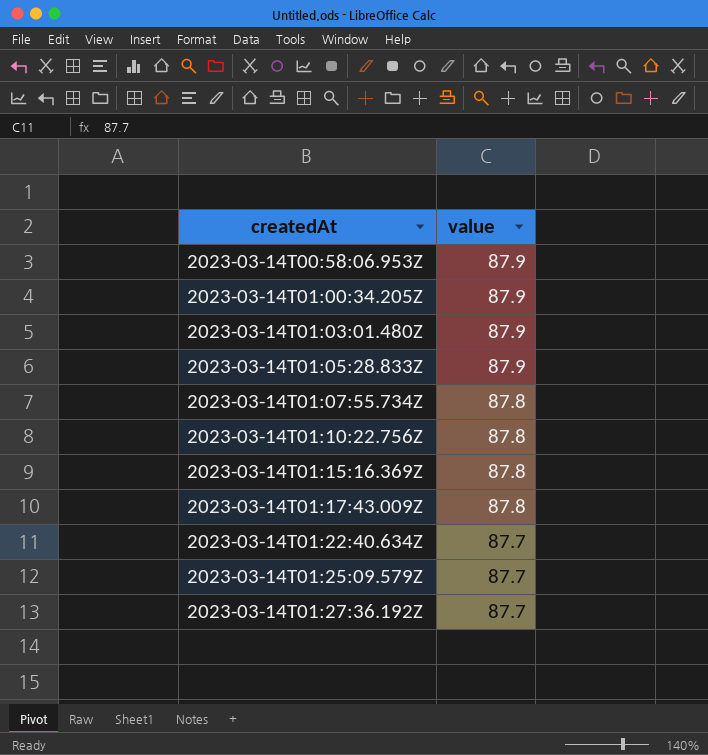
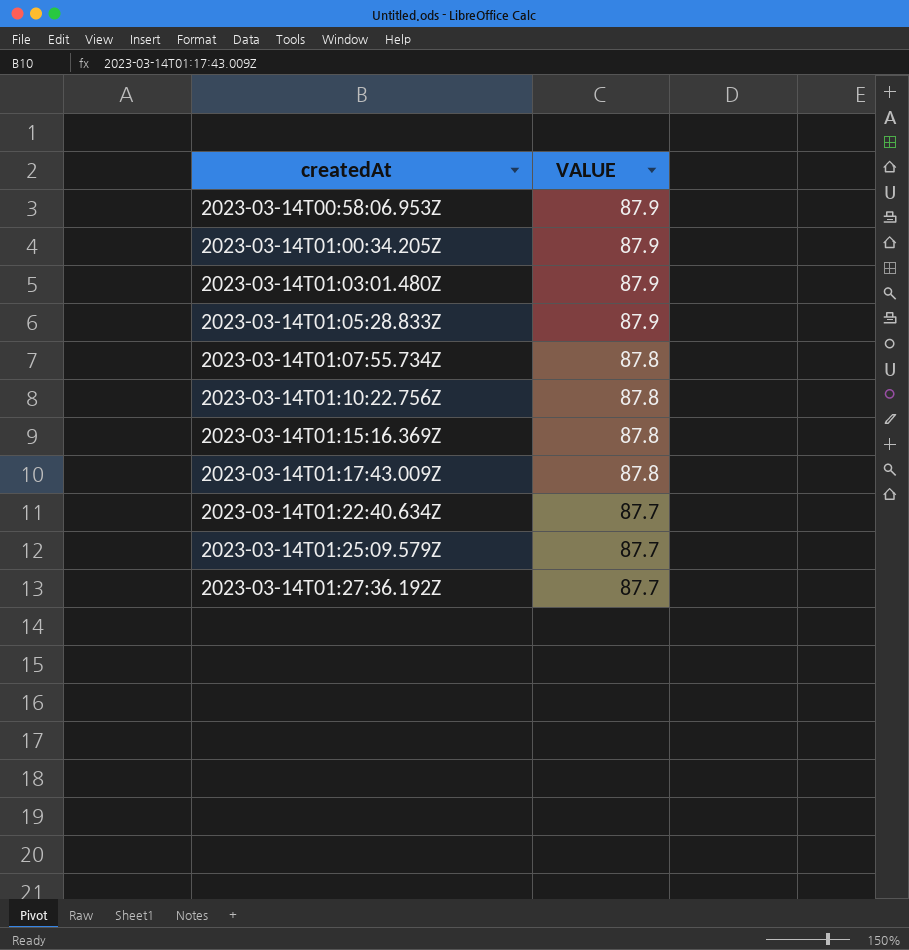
column name: value -> VALUE

